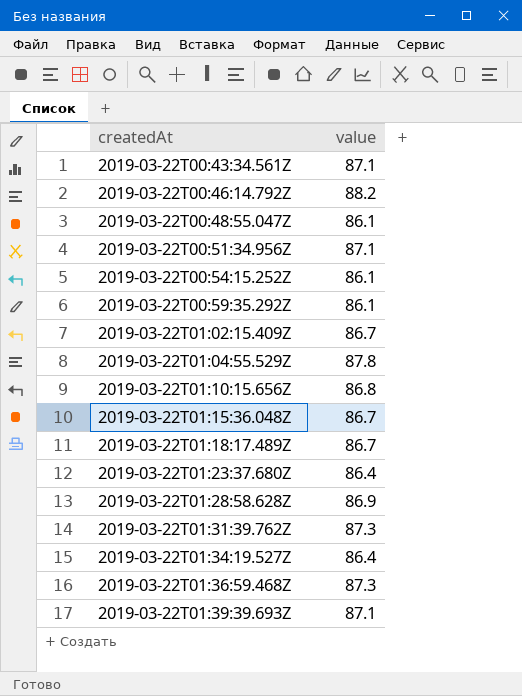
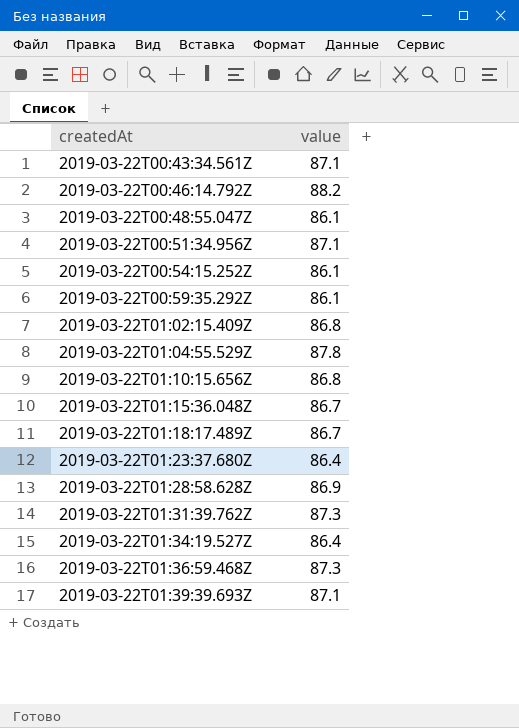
2019-03-22T01:02:15.409Z | value: 86.7 -> 86.8

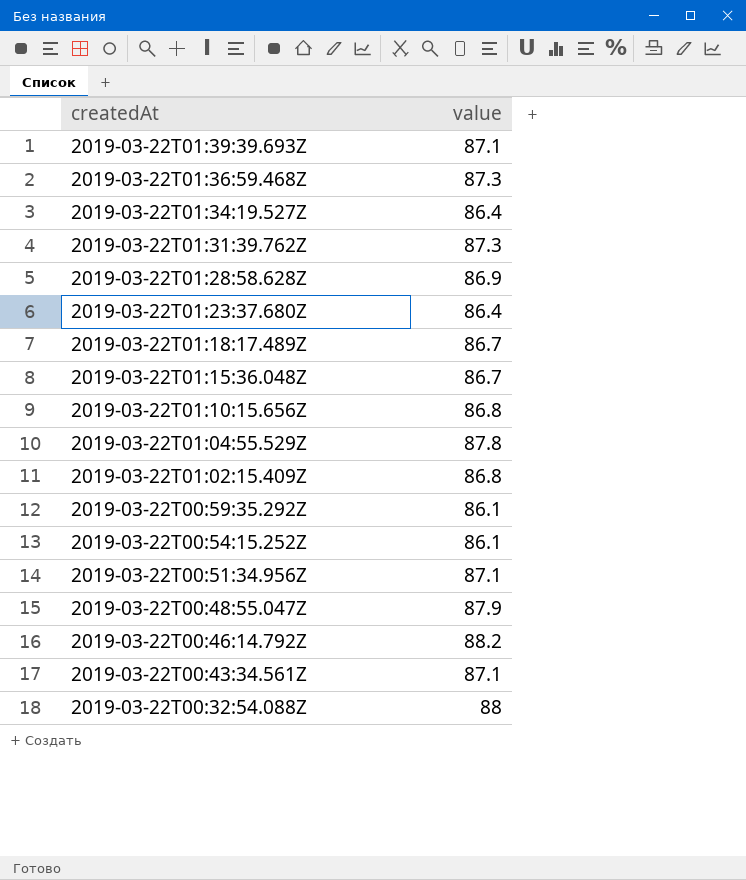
row order: createdAt ascending -> createdAt descending
2019-03-22T00:48:55.047Z | value: 86.1 -> 87.9
row 2019-03-22T00:32:54.088Z: none -> 88

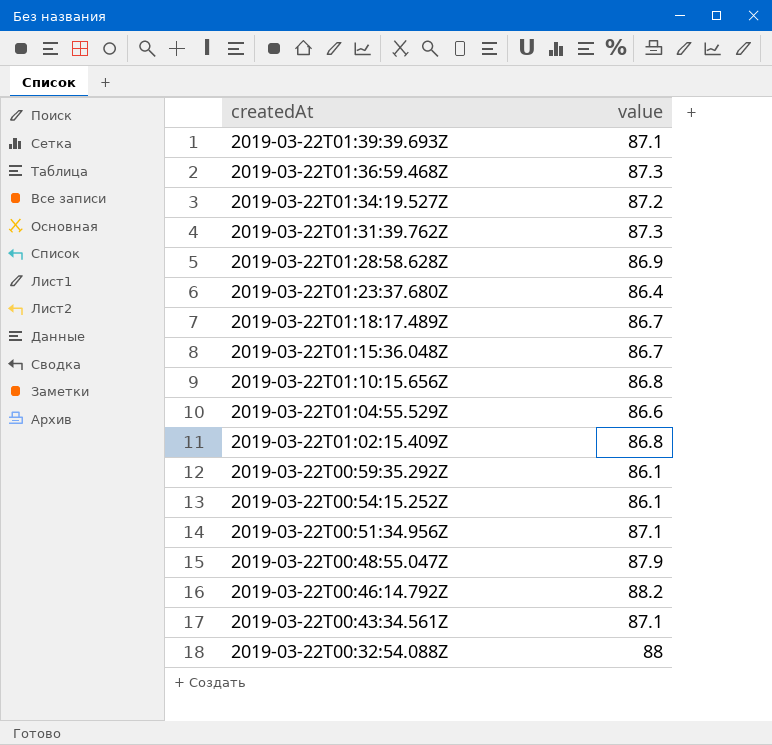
2019-03-22T01:34:19.527Z | value: 86.4 -> 87.2
2019-03-22T01:04:55.529Z | value: 87.8 -> 86.6

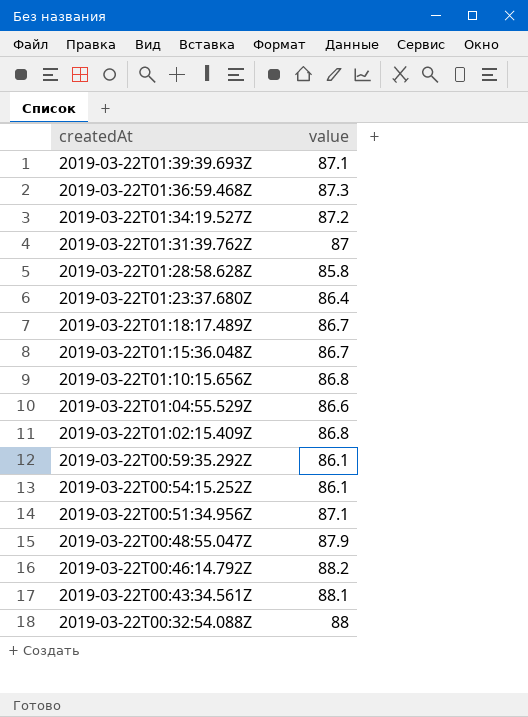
2019-03-22T01:31:39.762Z | value: 87.3 -> 87
2019-03-22T01:28:58.628Z | value: 86.9 -> 85.8
2019-03-22T00:43:34.561Z | value: 87.1 -> 88.1

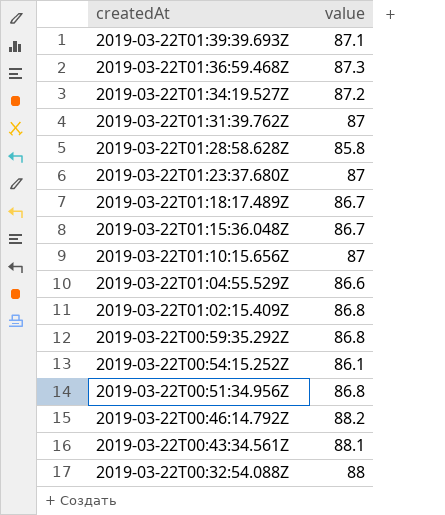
row 2019-03-22T00:48:55.047Z: 87.9 -> none
2019-03-22T01:23:37.680Z | value: 86.4 -> 87
2019-03-22T01:10:15.656Z | value: 86.8 -> 87
2019-03-22T00:59:35.292Z | value: 86.1 -> 86.8
2019-03-22T00:51:34.956Z | value: 87.1 -> 86.8

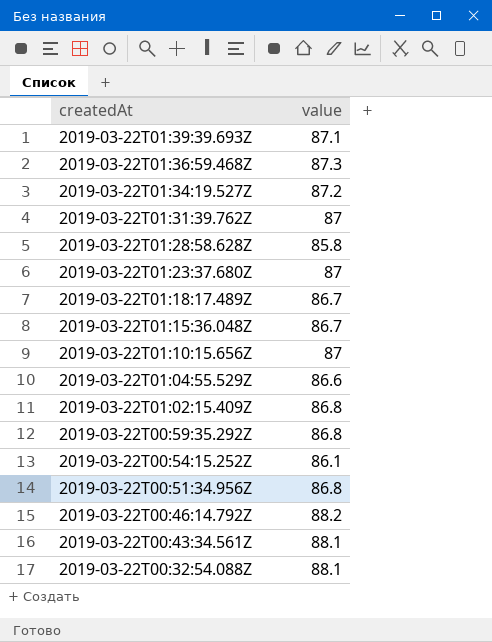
2019-03-22T00:32:54.088Z | value: 88 -> 88.1

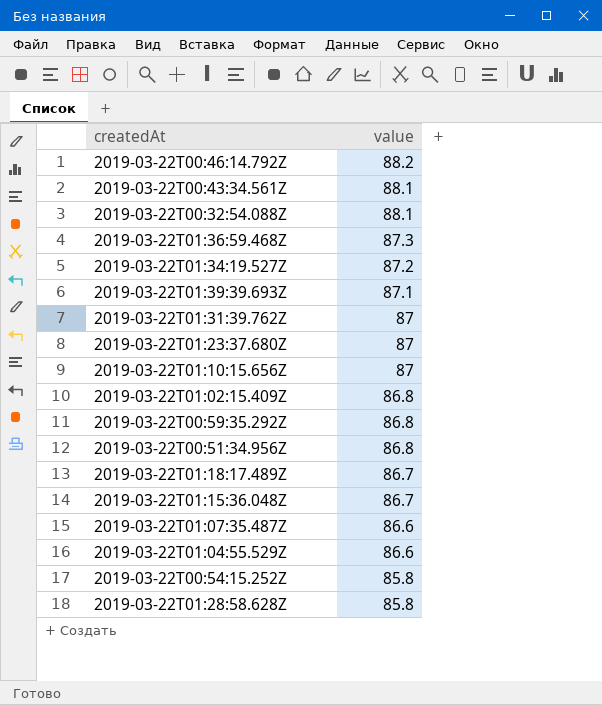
row order: createdAt descending -> value descending
row 2019-03-22T01:07:35.487Z: none -> 86.6
2019-03-22T00:54:15.252Z | value: 86.1 -> 85.8

